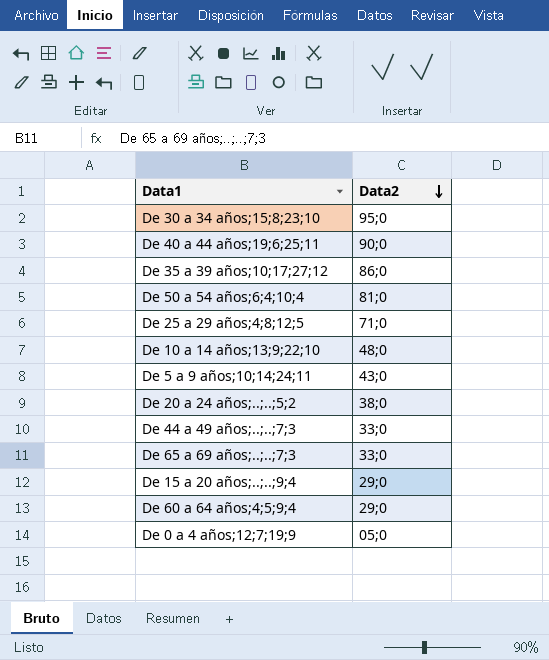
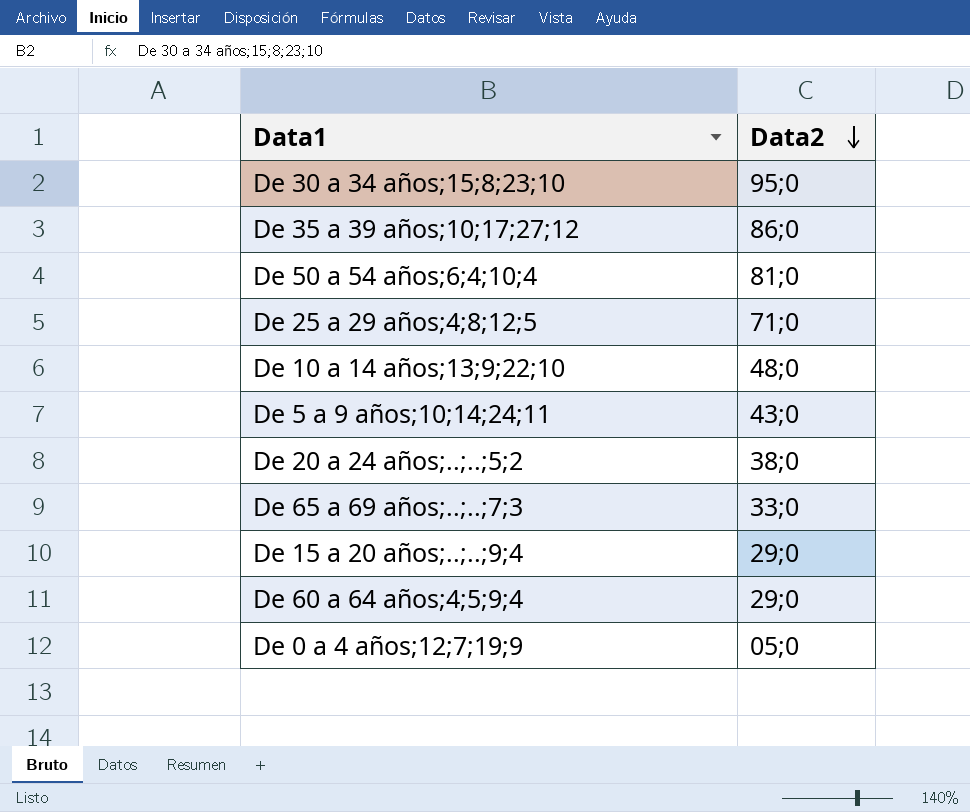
row De 40 a 44 años;19;6;25;11: 90;0 -> none
row De 44 a 49 años;..;..;7;3: 33;0 -> none

